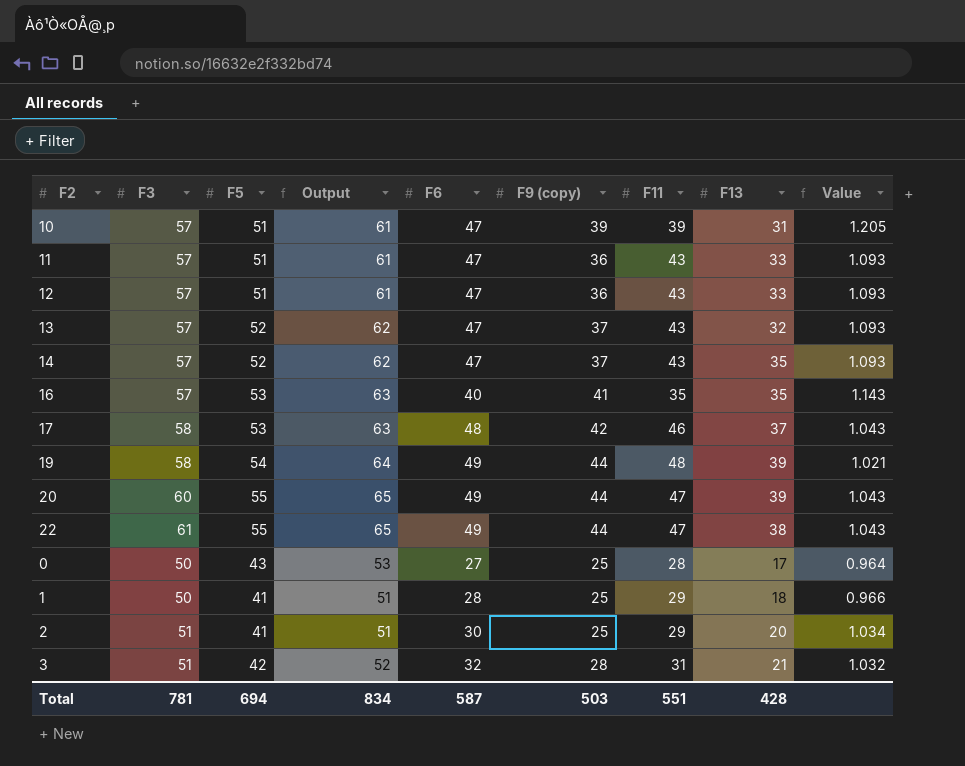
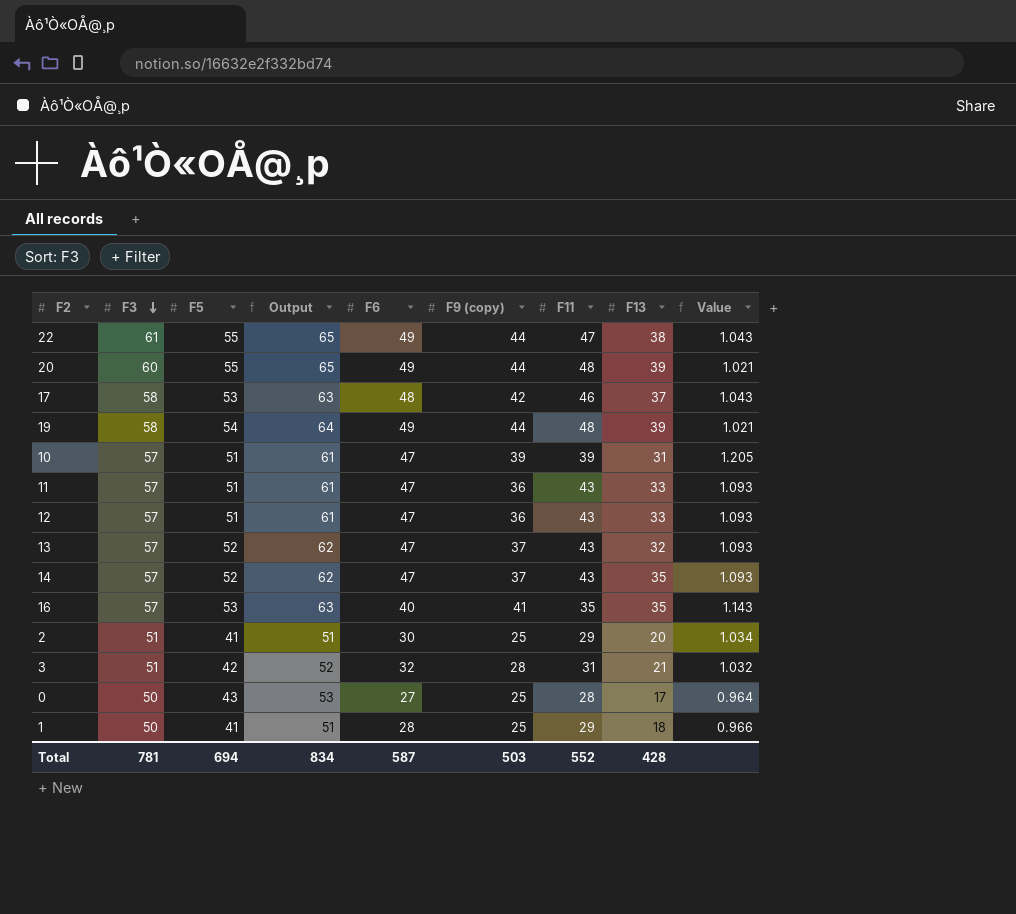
row order: none -> F3 descending
20 | F11: 47 -> 48
20 | Value: 1.043 -> 1.021
Total | F11: 551 -> 552

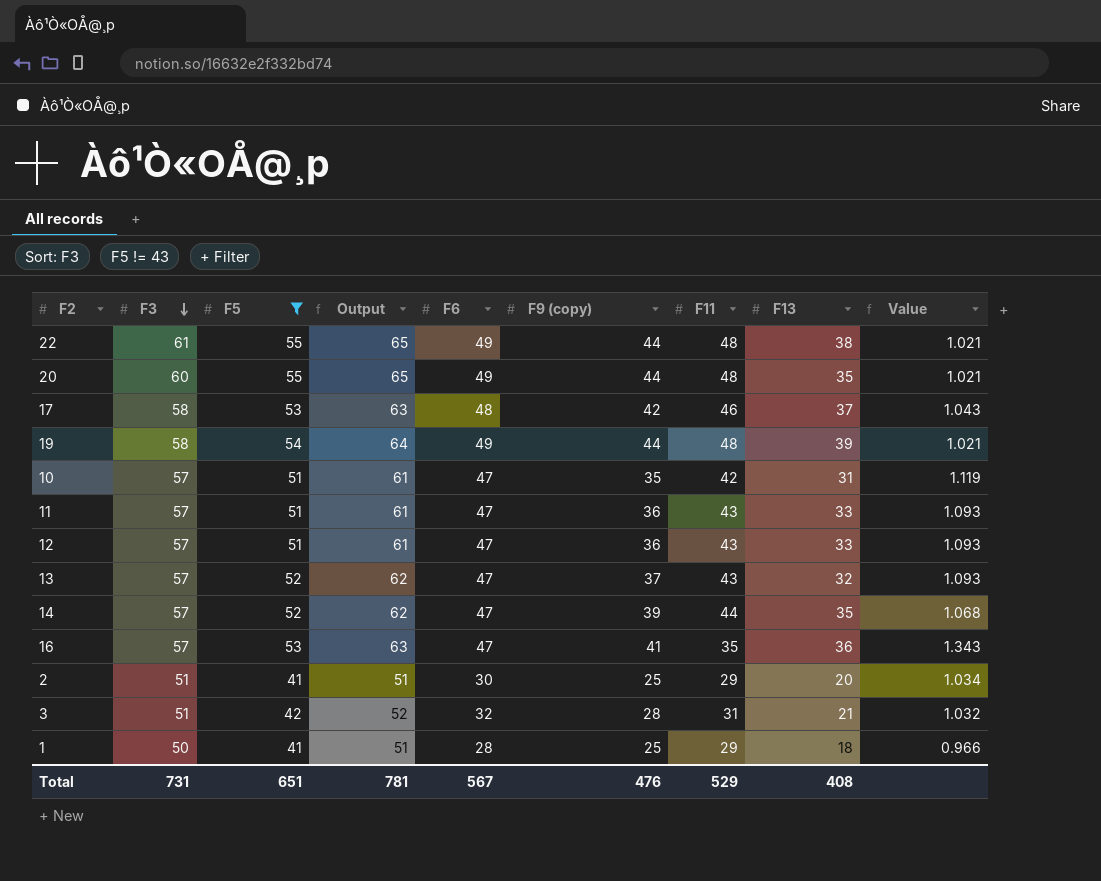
filter: none -> F5 != 43
22 | F11: 47 -> 48
22 | Value: 1.043 -> 1.021
20 | F13: 39 -> 35
10 | F9 (copy): 39 -> 35
10 | F11: 39 -> 42
10 | Value: 1.205 -> 1.119
14 | F9 (copy): 37 -> 39
14 | F11: 43 -> 44
14 | Value: 1.093 -> 1.068
16 | F6: 40 -> 47
16 | F13: 35 -> 36
16 | Value: 1.143 -> 1.343
Total | F3: 781 -> 731
Total | F5: 694 -> 651
Total | Output: 834 -> 781
Total | F6: 587 -> 567
Total | F9 (copy): 503 -> 476
Total | F11: 552 -> 529
Total | F13: 428 -> 408

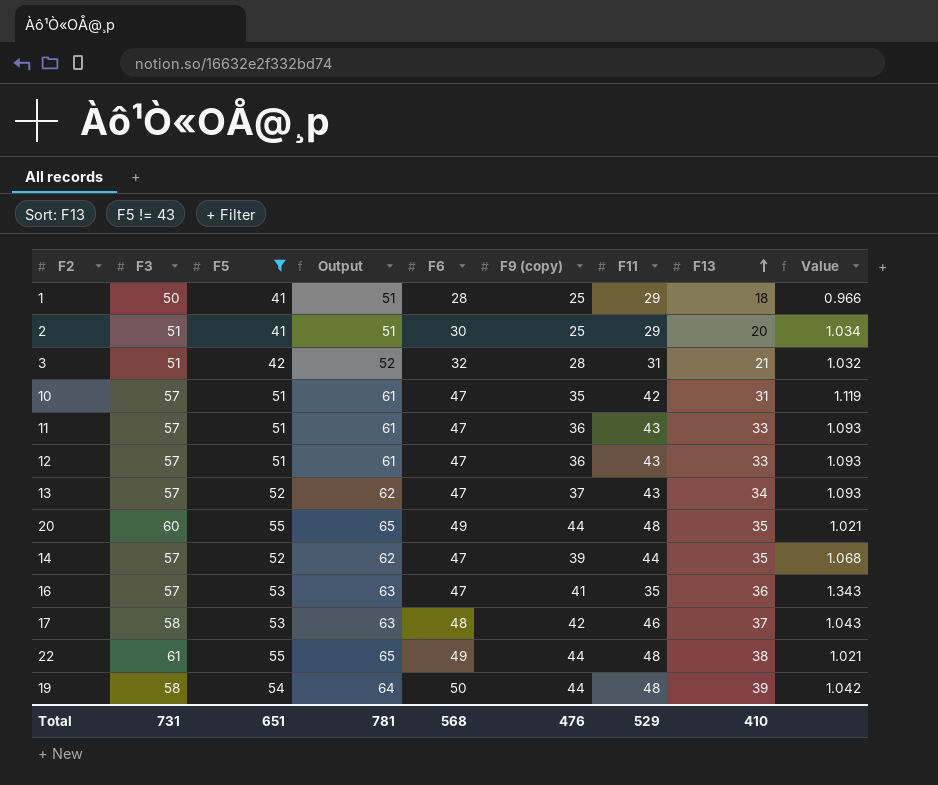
row order: F3 descending -> F13 ascending
13 | F13: 32 -> 34
19 | F6: 49 -> 50
19 | Value: 1.021 -> 1.042
Total | F6: 567 -> 568
Total | F13: 408 -> 410

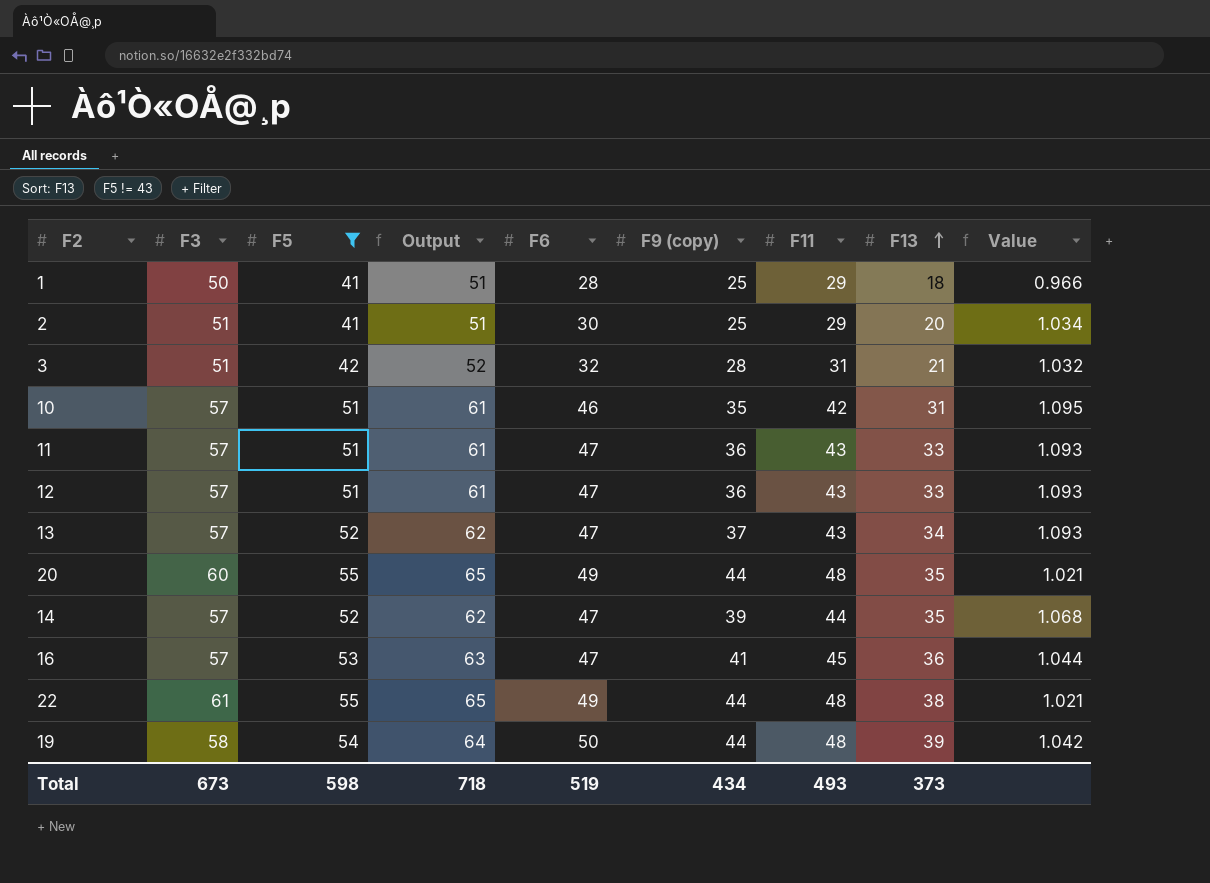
row 17: 58 | 53 | 63 | 48 | 42 | 46 | 37 | 1.043 -> none
10 | F6: 47 -> 46
10 | Value: 1.119 -> 1.095
16 | F11: 35 -> 45
16 | Value: 1.343 -> 1.044
Total | F3: 731 -> 673
Total | F5: 651 -> 598
Total | Output: 781 -> 718
Total | F6: 568 -> 519
Total | F9 (copy): 476 -> 434
Total | F11: 529 -> 493
Total | F13: 410 -> 373

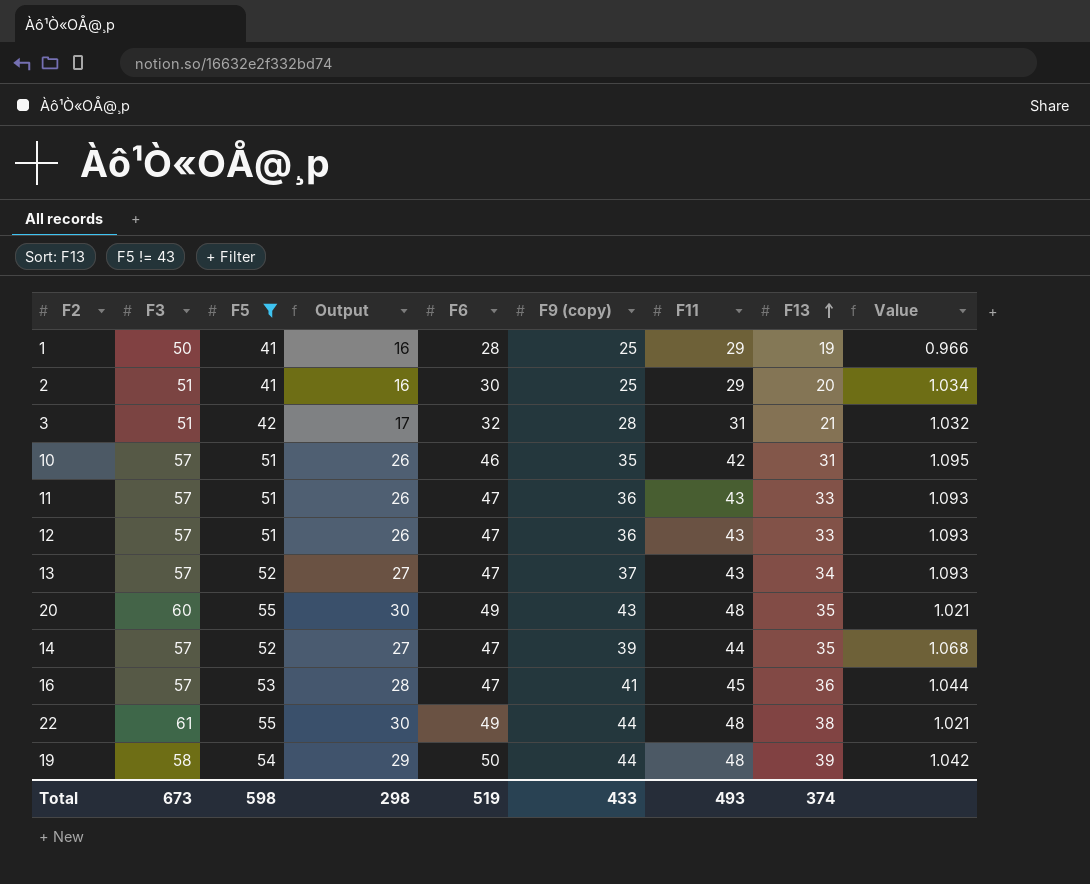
column Output | formula: [F5] + 10 -> [F5] - 25
1 | F13: 18 -> 19
20 | F9 (copy): 44 -> 43
Total | Output: 718 -> 298
Total | F9 (copy): 434 -> 433
Total | F13: 373 -> 374

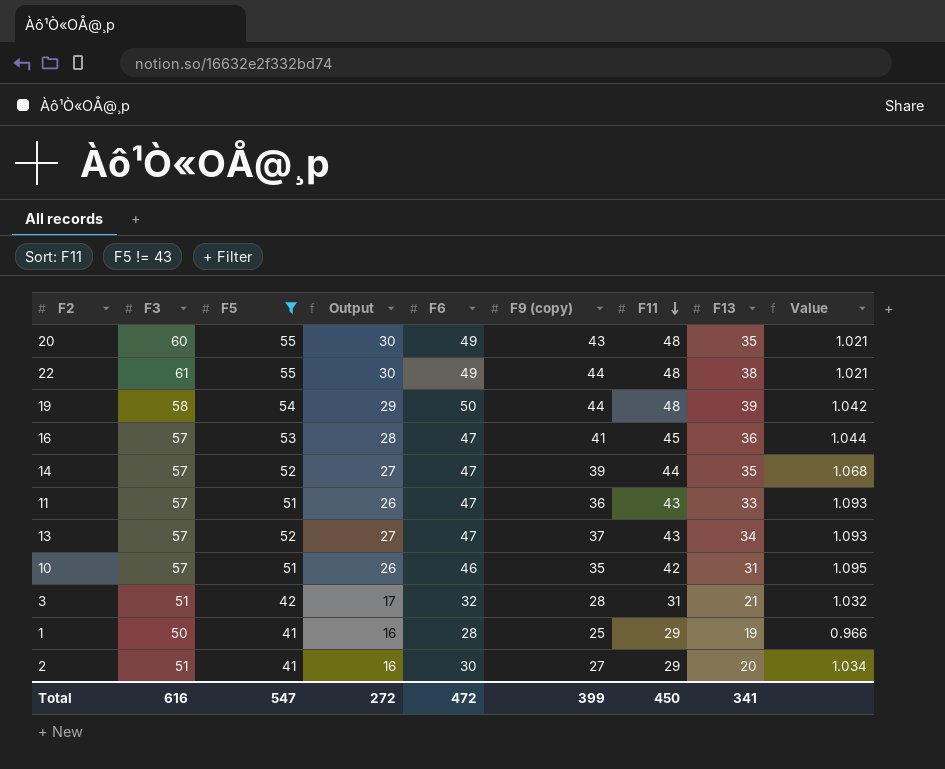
row order: F13 ascending -> F11 descending
row 12: 57 | 51 | 26 | 47 | 36 | 43 | 33 | 1.093 -> none
2 | F9 (copy): 25 -> 27
Total | F3: 673 -> 616
Total | F5: 598 -> 547
Total | Output: 298 -> 272
Total | F6: 519 -> 472
Total | F9 (copy): 433 -> 399
Total | F11: 493 -> 450
Total | F13: 374 -> 341

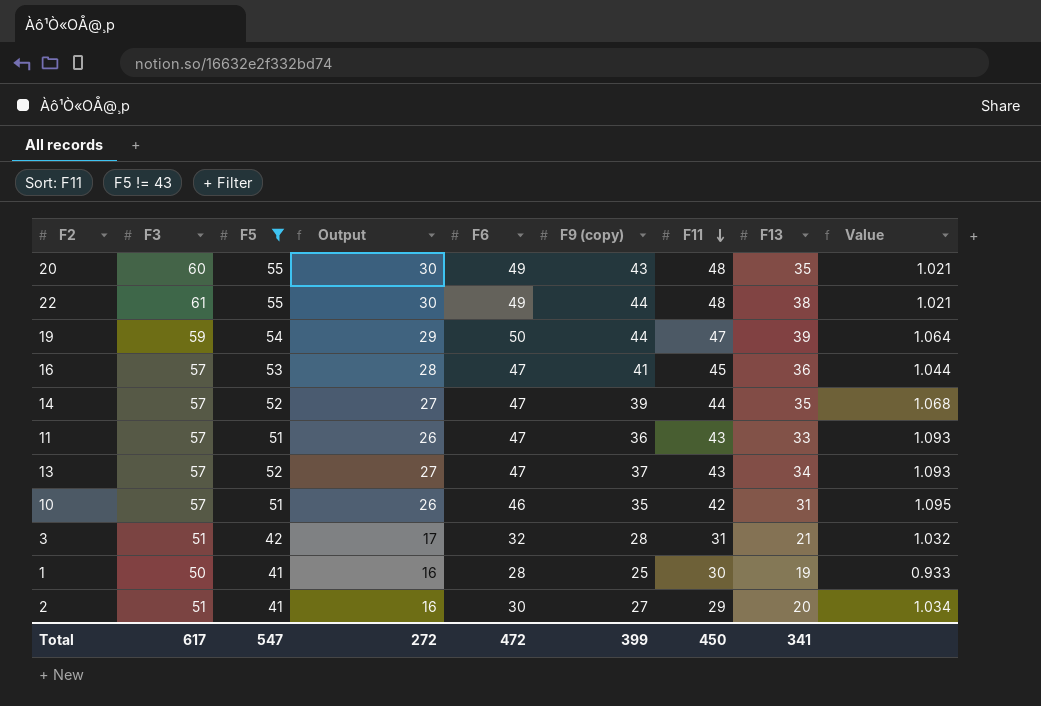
19 | F3: 58 -> 59
19 | F11: 48 -> 47
19 | Value: 1.042 -> 1.064
1 | F11: 29 -> 30
1 | Value: 0.966 -> 0.933
Total | F3: 616 -> 617

